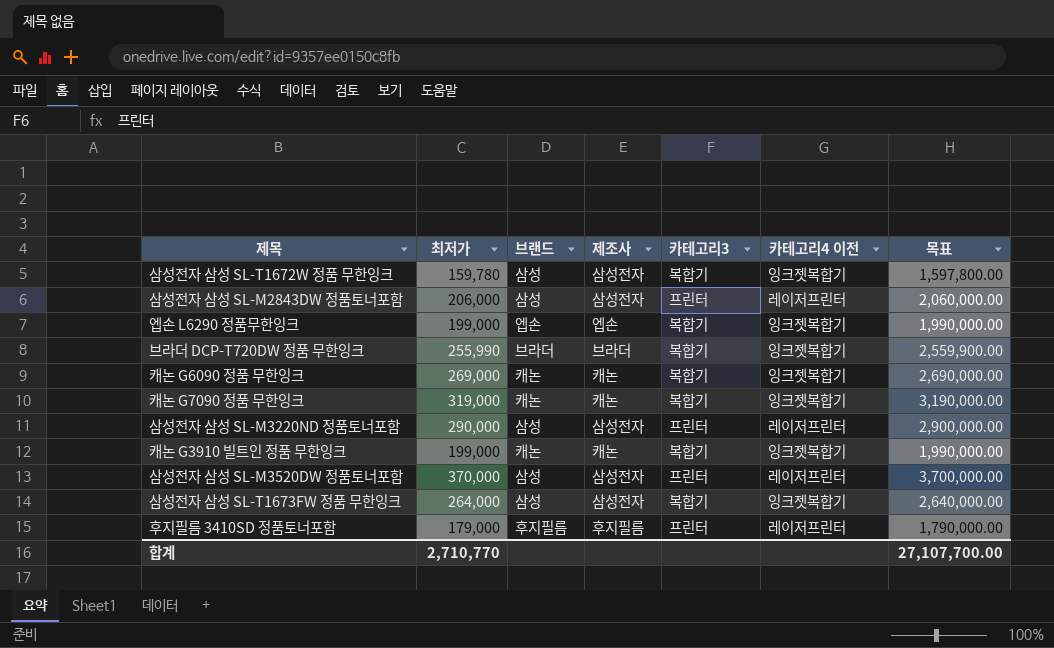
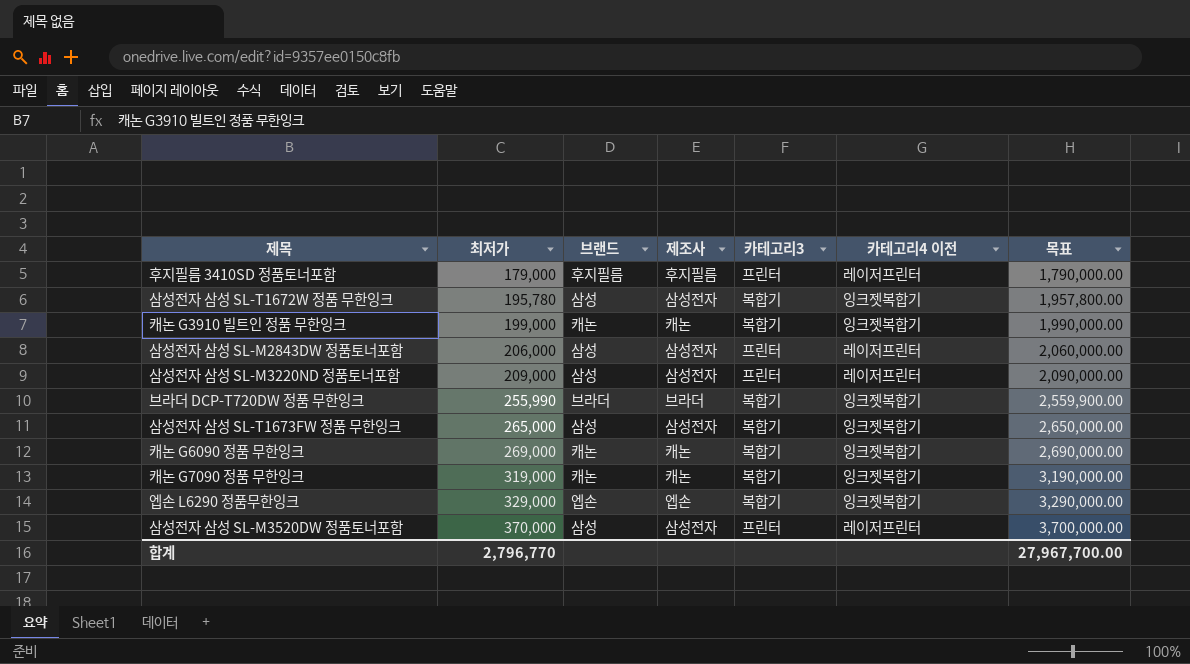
row order: none -> 최저가 ascending
삼성전자 삼성 SL-T1672W 정품 무한잉크 | 최저가: 159,780 -> 195,780
삼성전자 삼성 SL-T1672W 정품 무한잉크 | 목표: 1,597,800.00 -> 1,957,800.00
삼성전자 삼성 SL-M3220ND 정품토너포함 | 최저가: 290,000 -> 209,000
삼성전자 삼성 SL-M3220ND 정품토너포함 | 목표: 2,900,000.00 -> 2,090,000.00
삼성전자 삼성 SL-T1673FW 정품 무한잉크 | 최저가: 264,000 -> 265,000
삼성전자 삼성 SL-T1673FW 정품 무한잉크 | 목표: 2,640,000.00 -> 2,650,000.00
엡손 L6290 정품무한잉크 | 최저가: 199,000 -> 329,000
엡손 L6290 정품무한잉크 | 목표: 1,990,000.00 -> 3,290,000.00
합계 | 최저가: 2,710,770 -> 2,796,770
합계 | 목표: 27,107,700.00 -> 27,967,700.00

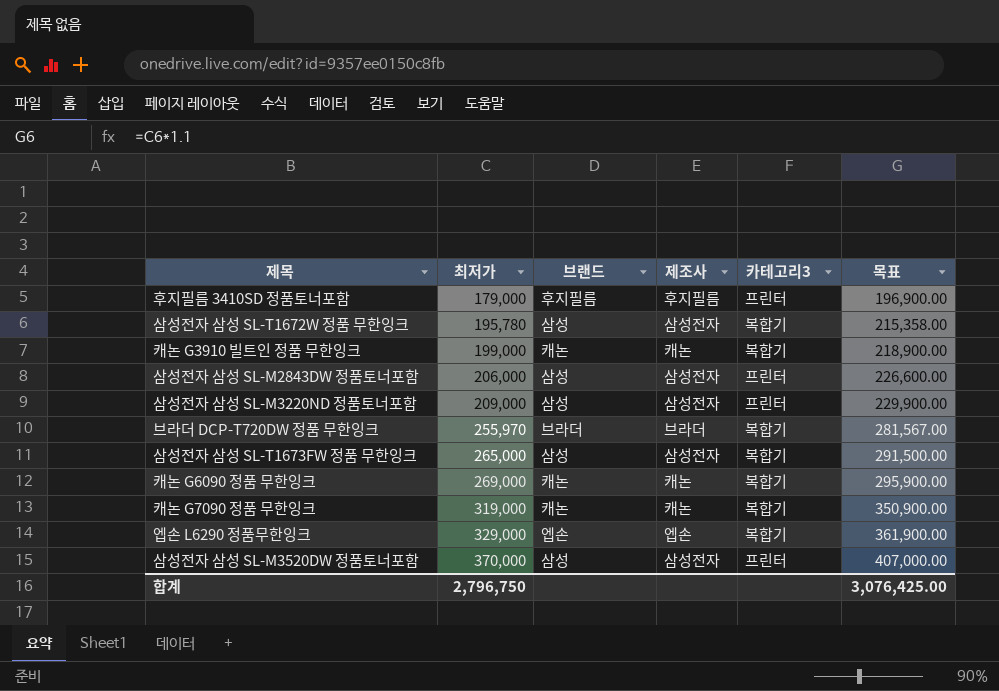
column 카테고리4 이전 | position: 6 -> none
column 목표 | formula: [최저가] * 10 -> [최저가] * 1.1
브라더 DCP-T720DW 정품 무한잉크 | 최저가: 255,990 -> 255,970
합계 | 최저가: 2,796,770 -> 2,796,750
합계 | 목표: 27,967,700.00 -> 3,076,425.00

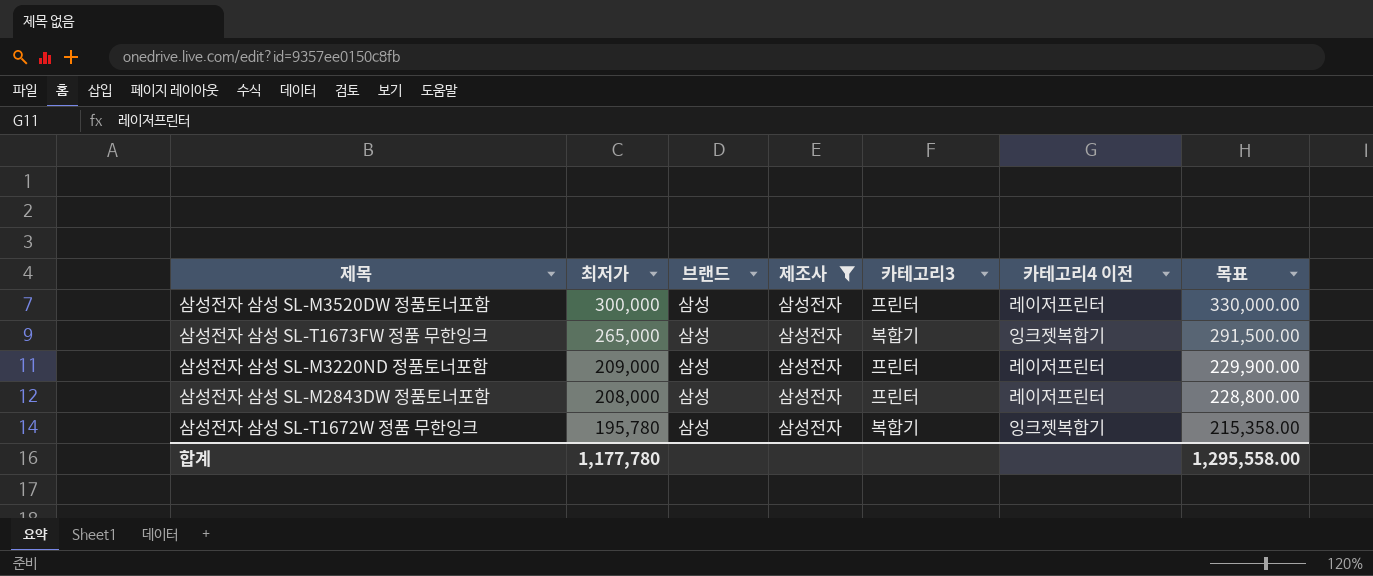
filter: none -> 제조사 = 삼성전자
row order: 최저가 ascending -> 최저가 descending
column 카테고리4 이전 | position: none -> 6
삼성전자 삼성 SL-M3520DW 정품토너포함 | 최저가: 370,000 -> 300,000
삼성전자 삼성 SL-M3520DW 정품토너포함 | 목표: 407,000.00 -> 330,000.00
삼성전자 삼성 SL-M2843DW 정품토너포함 | 최저가: 206,000 -> 208,000
삼성전자 삼성 SL-M2843DW 정품토너포함 | 목표: 226,600.00 -> 228,800.00
합계 | 최저가: 2,796,750 -> 1,177,780
합계 | 목표: 3,076,425.00 -> 1,295,558.00

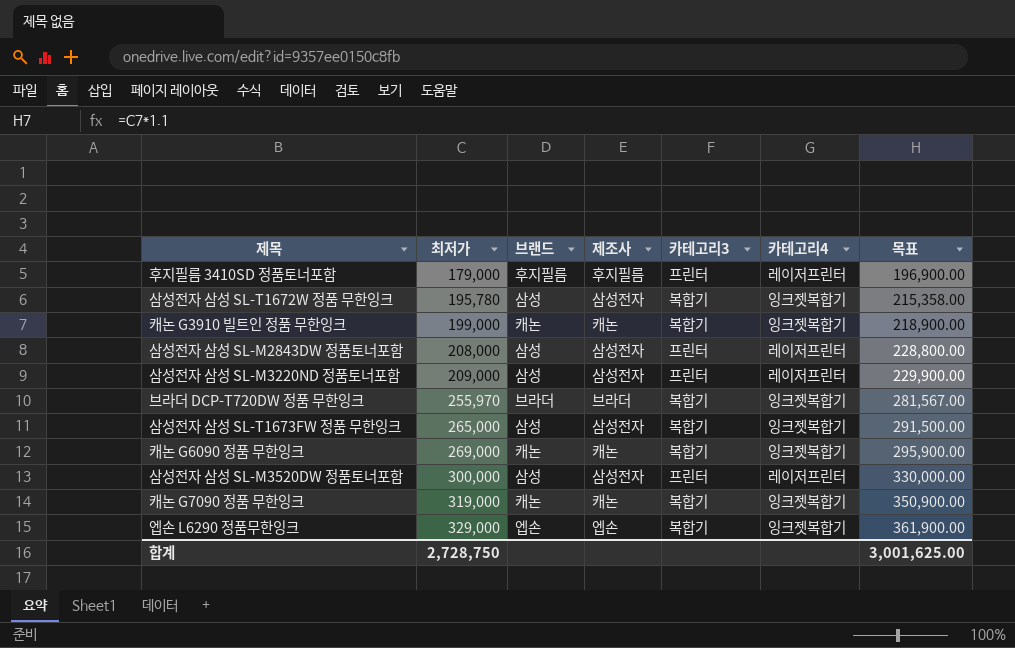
filter: 제조사 = 삼성전자 -> none
row order: 최저가 descending -> 최저가 ascending
column name: 카테고리4 이전 -> 카테고리4
합계 | 최저가: 1,177,780 -> 2,728,750
합계 | 목표: 1,295,558.00 -> 3,001,625.00

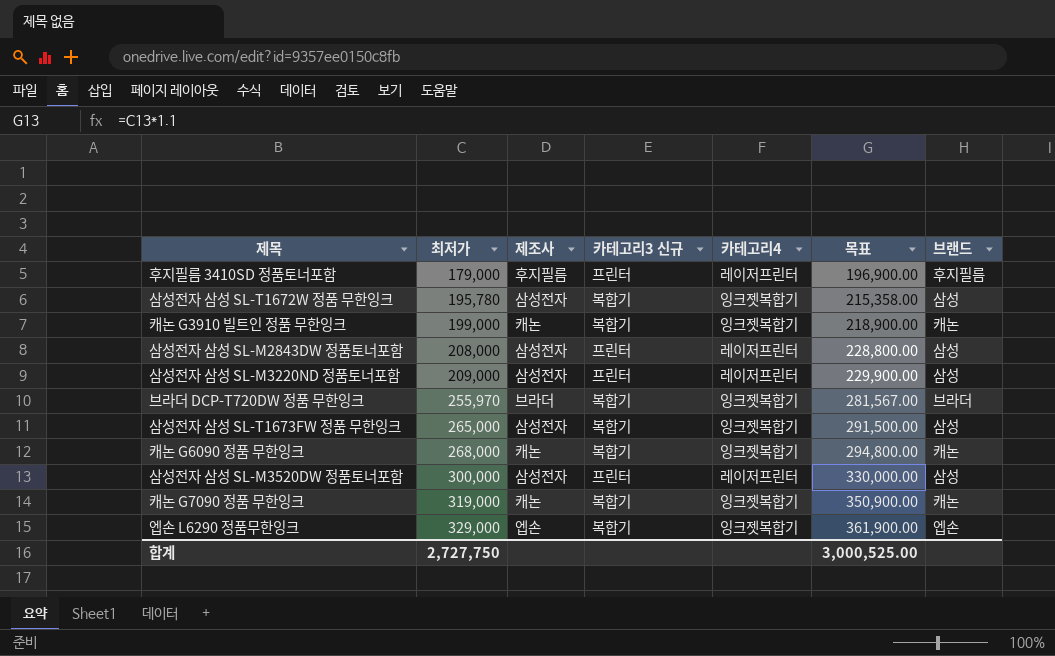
column name: 카테고리3 -> 카테고리3 신규
column 브랜드 | position: 3 -> 7
캐논 G6090 정품 무한잉크 | 최저가: 269,000 -> 268,000
캐논 G6090 정품 무한잉크 | 목표: 295,900.00 -> 294,800.00
합계 | 최저가: 2,728,750 -> 2,727,750
합계 | 목표: 3,001,625.00 -> 3,000,525.00

